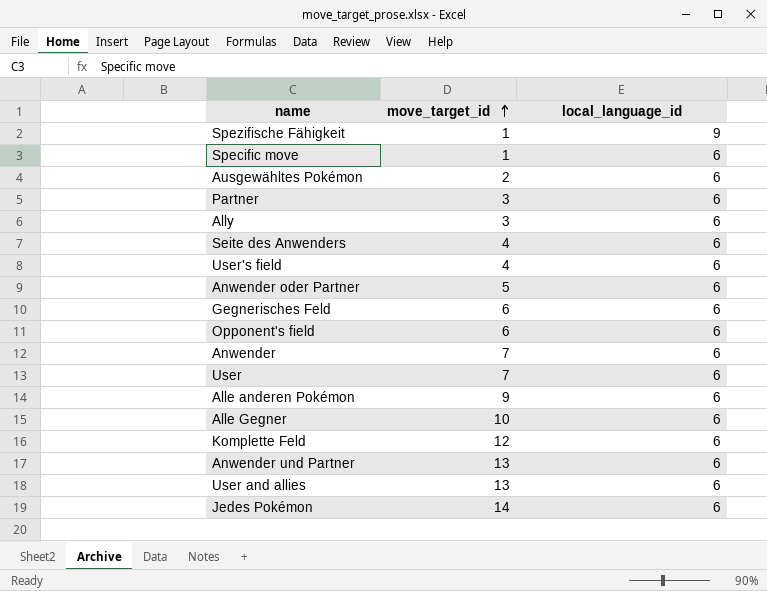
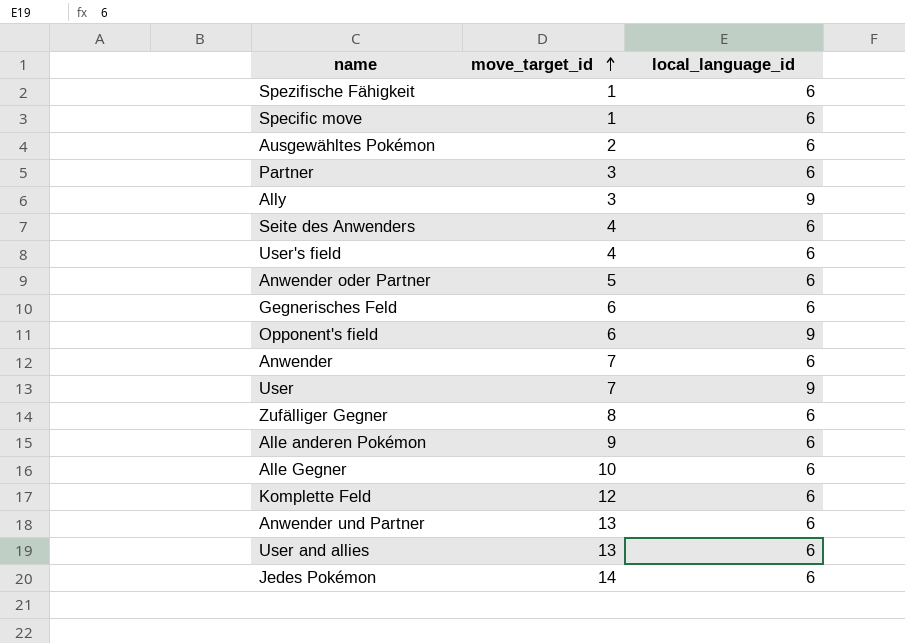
Spezifische Fähigkeit | local_language_id: 9 -> 6
Ally | local_language_id: 6 -> 9
Opponent's field | local_language_id: 6 -> 9
User | local_language_id: 6 -> 9
row Zufälliger Gegner: none -> 8 | 6

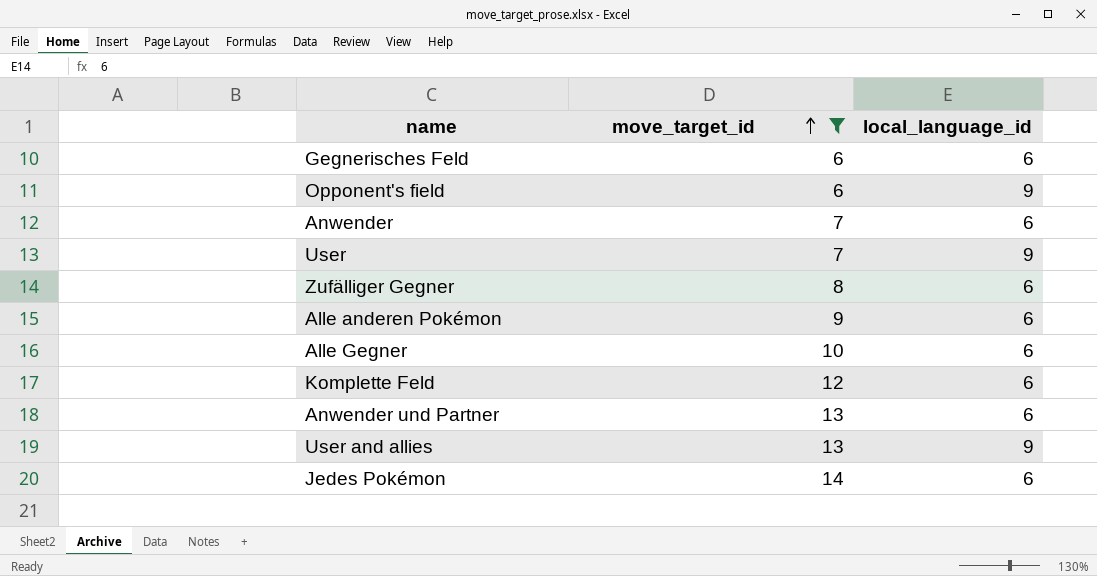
filter: none -> move_target_id >= 6
User and allies | local_language_id: 6 -> 9

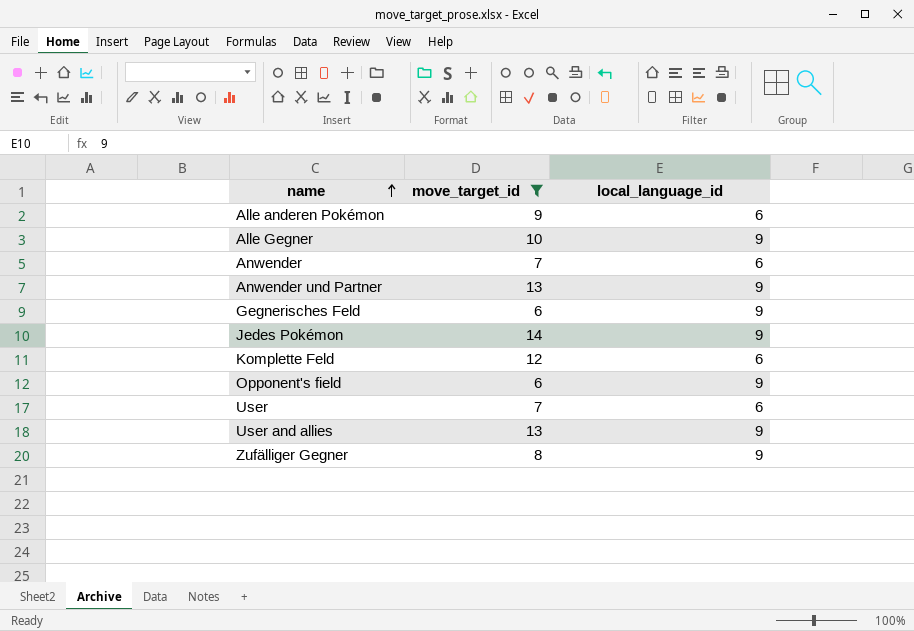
row order: move_target_id ascending -> name ascending
Alle Gegner | local_language_id: 6 -> 9
Anwender und Partner | local_language_id: 6 -> 9
Gegnerisches Feld | local_language_id: 6 -> 9
Jedes Pokémon | local_language_id: 6 -> 9
User | local_language_id: 9 -> 6
Zufälliger Gegner | local_language_id: 6 -> 9

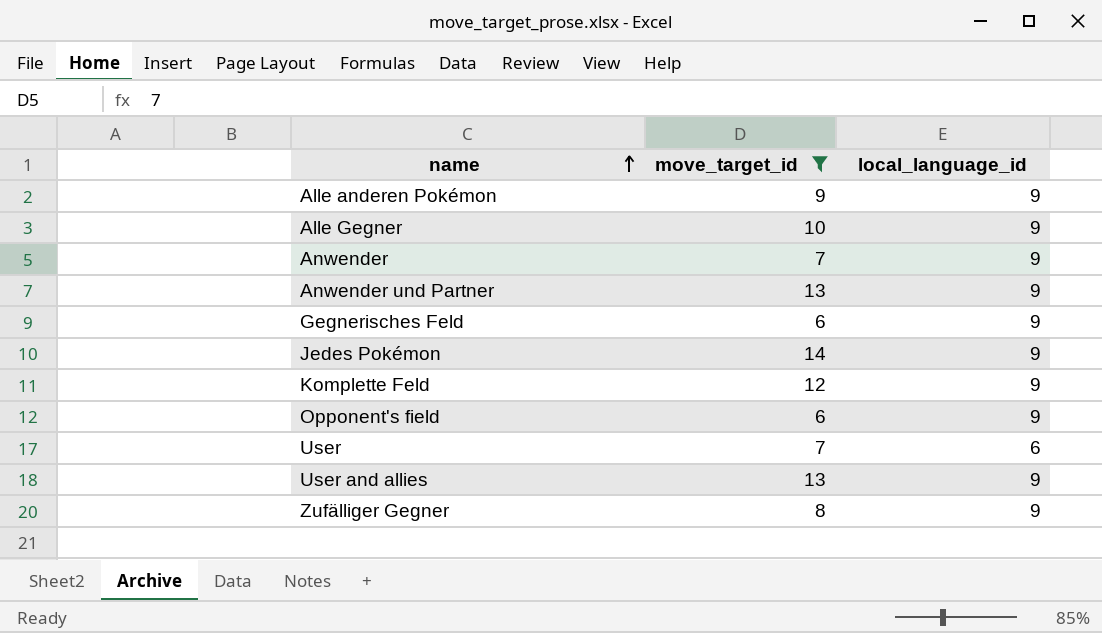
Alle anderen Pokémon | local_language_id: 6 -> 9
Anwender | local_language_id: 6 -> 9
Komplette Feld | local_language_id: 6 -> 9

